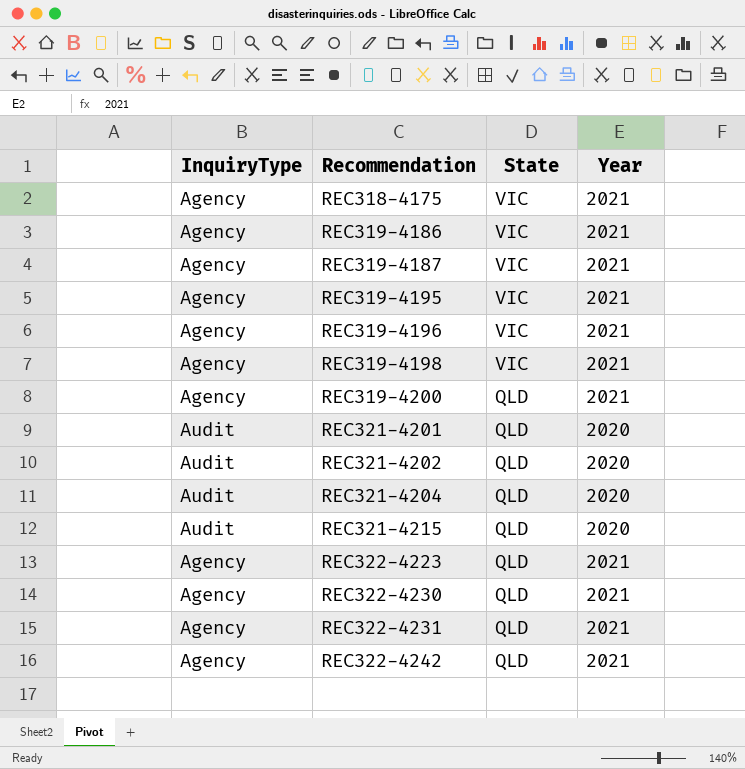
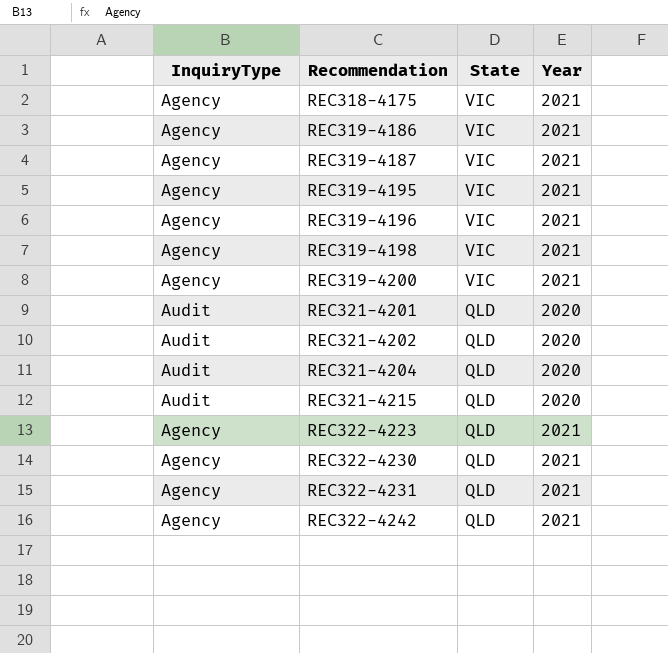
REC319-4200 | State: QLD -> VIC

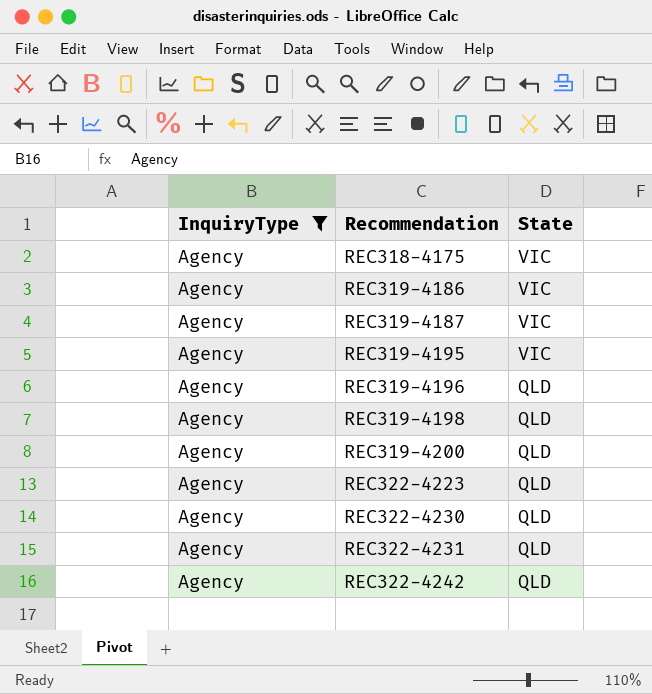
filter: none -> InquiryType = Agency
column Year | position: 4 -> none
REC319-4196 | State: VIC -> QLD
REC319-4198 | State: VIC -> QLD
REC319-4200 | State: VIC -> QLD

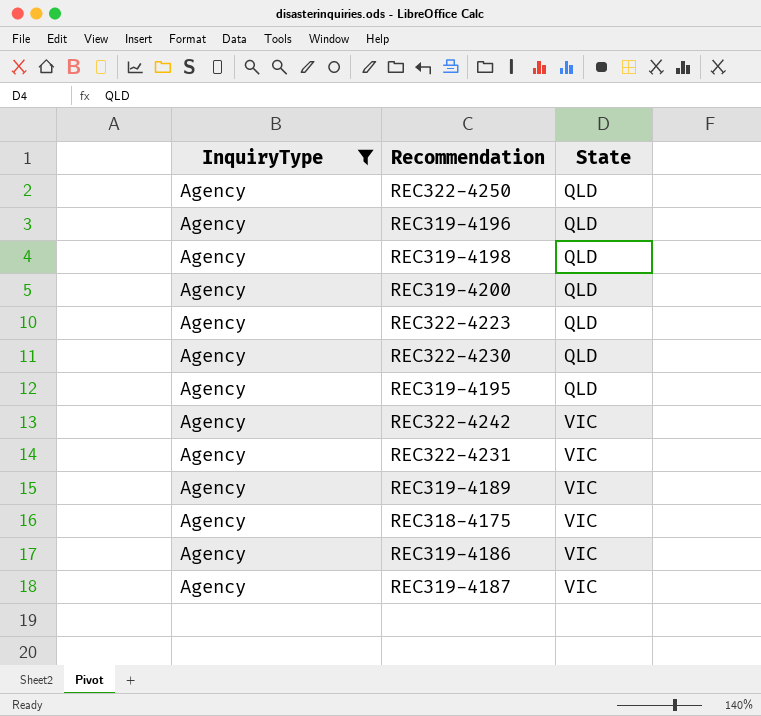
row order: Recommendation ascending -> State ascending
row REC322-4250: none -> Agency | QLD
REC319-4195 | State: VIC -> QLD
REC322-4242 | State: QLD -> VIC
REC322-4231 | State: QLD -> VIC
row REC319-4189: none -> Agency | VIC

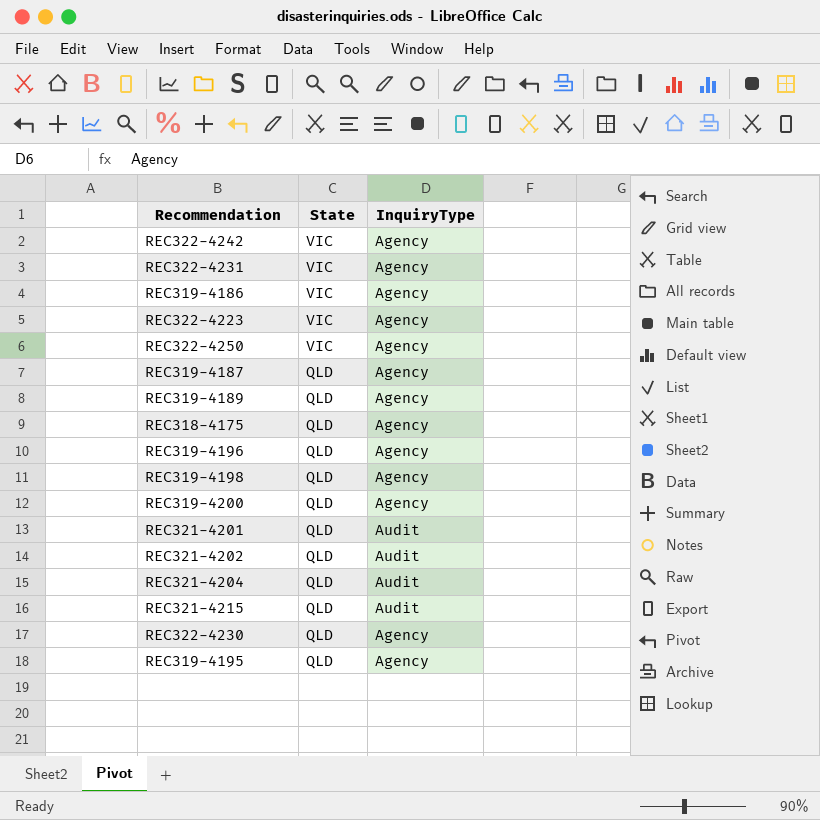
filter: InquiryType = Agency -> none
row order: State ascending -> State descending
column InquiryType | position: 1 -> 3
REC322-4223 | State: QLD -> VIC
REC322-4250 | State: QLD -> VIC
REC319-4187 | State: VIC -> QLD
REC319-4189 | State: VIC -> QLD
REC318-4175 | State: VIC -> QLD

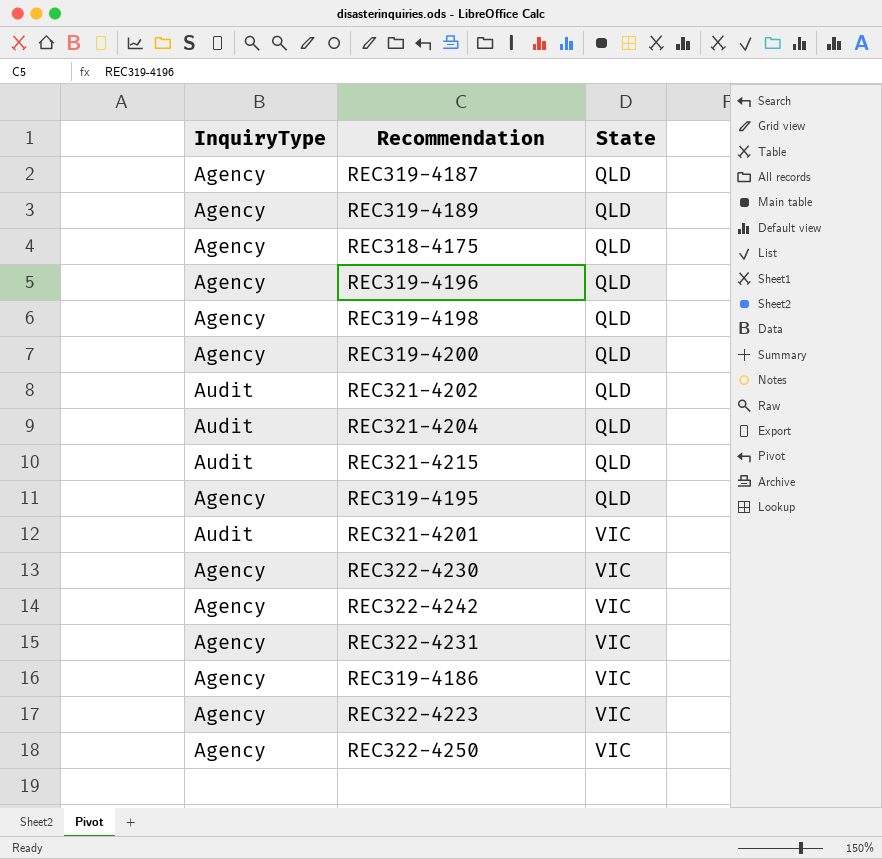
row order: State descending -> State ascending
column InquiryType | position: 3 -> 1
REC321-4201 | State: QLD -> VIC
REC322-4230 | State: QLD -> VIC

